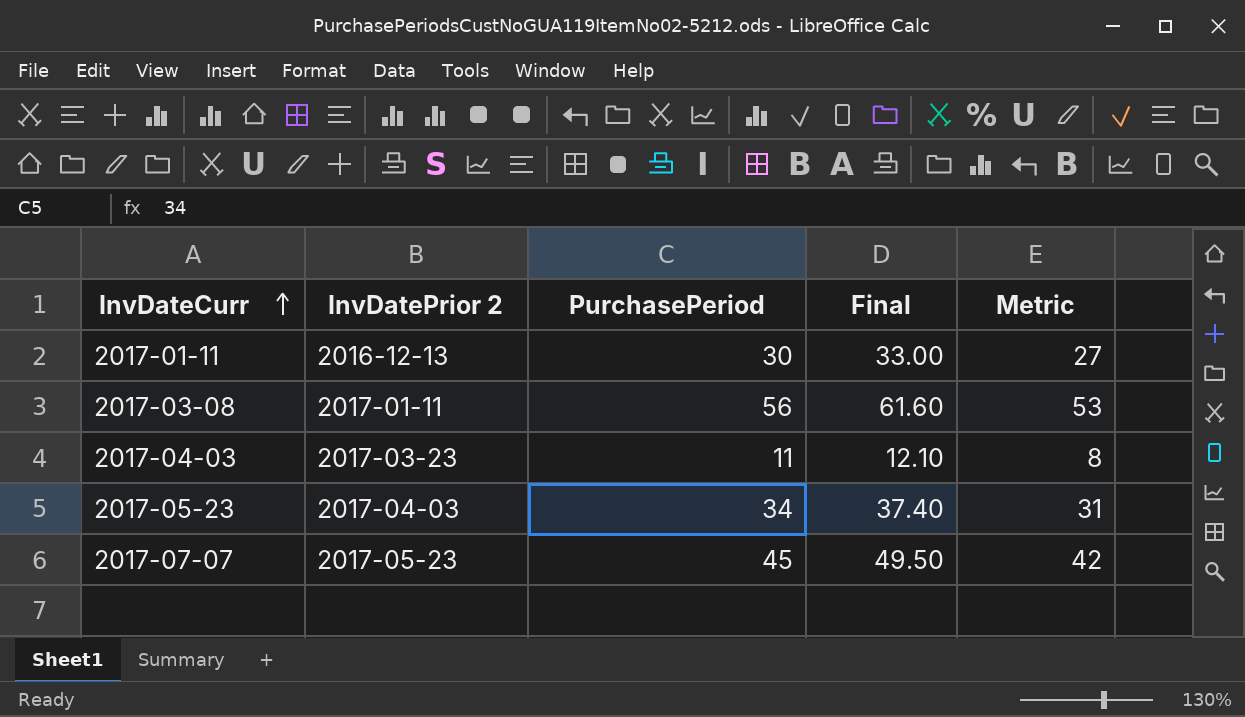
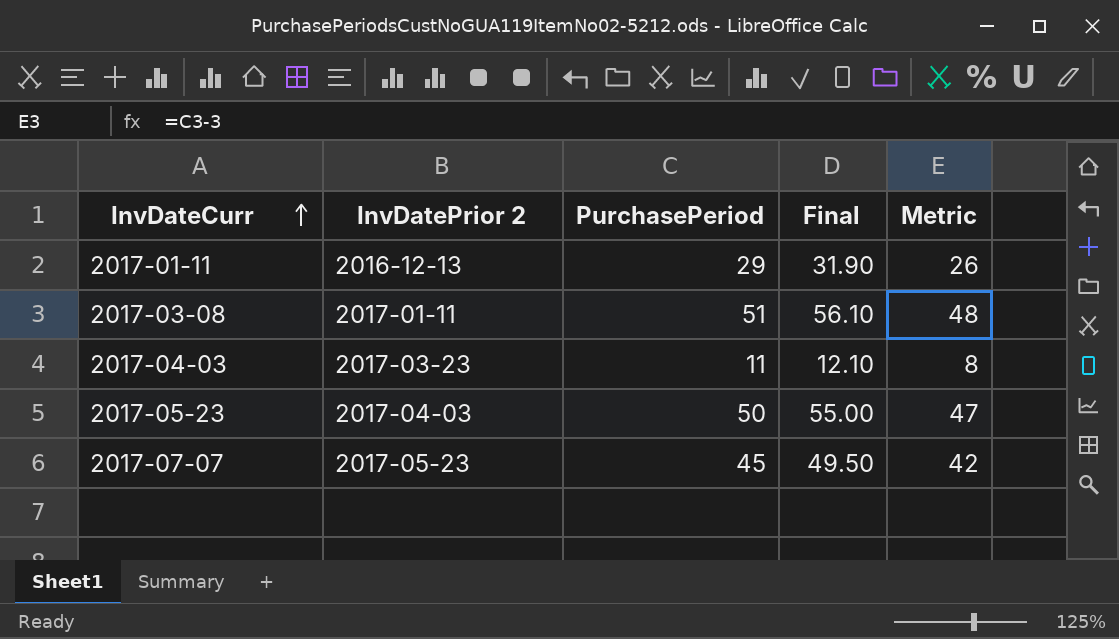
2017-01-11 | PurchasePeriod: 30 -> 29
2017-01-11 | Final: 33.00 -> 31.90
2017-01-11 | Metric: 27 -> 26
2017-03-08 | PurchasePeriod: 56 -> 51
2017-03-08 | Final: 61.60 -> 56.10
2017-03-08 | Metric: 53 -> 48
2017-05-23 | PurchasePeriod: 34 -> 50
2017-05-23 | Final: 37.40 -> 55.00
2017-05-23 | Metric: 31 -> 47

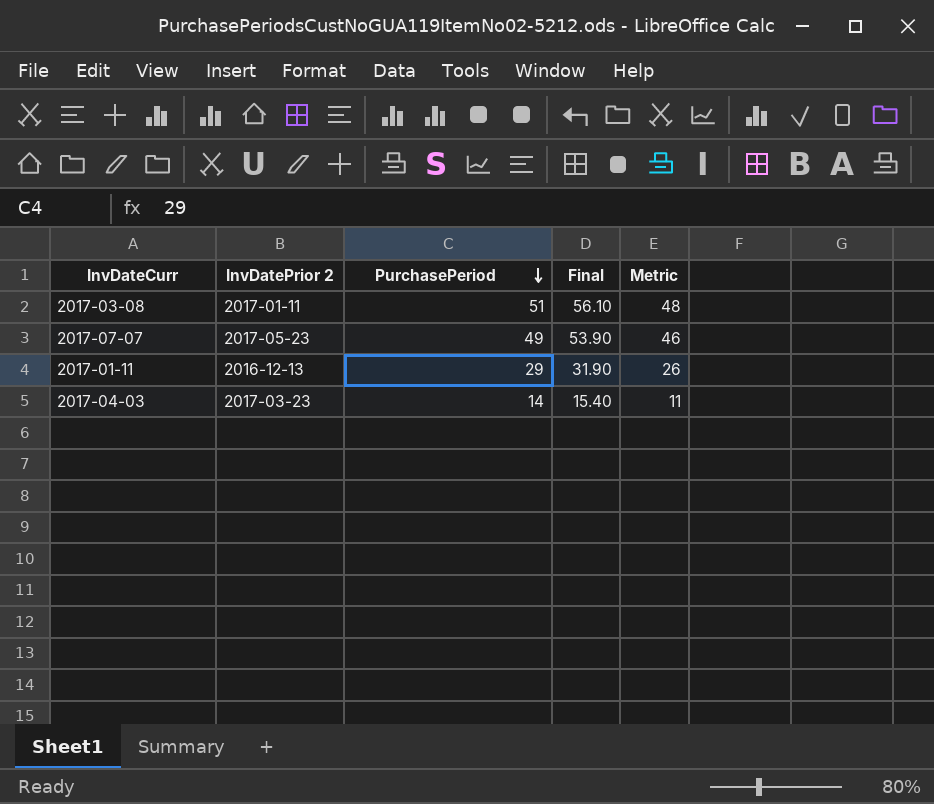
row order: InvDateCurr ascending -> PurchasePeriod descending
row 2017-05-23: 2017-04-03 | 50 | 55.00 | 47 -> none
2017-07-07 | PurchasePeriod: 45 -> 49
2017-07-07 | Final: 49.50 -> 53.90
2017-07-07 | Metric: 42 -> 46
2017-04-03 | PurchasePeriod: 11 -> 14
2017-04-03 | Final: 12.10 -> 15.40
2017-04-03 | Metric: 8 -> 11

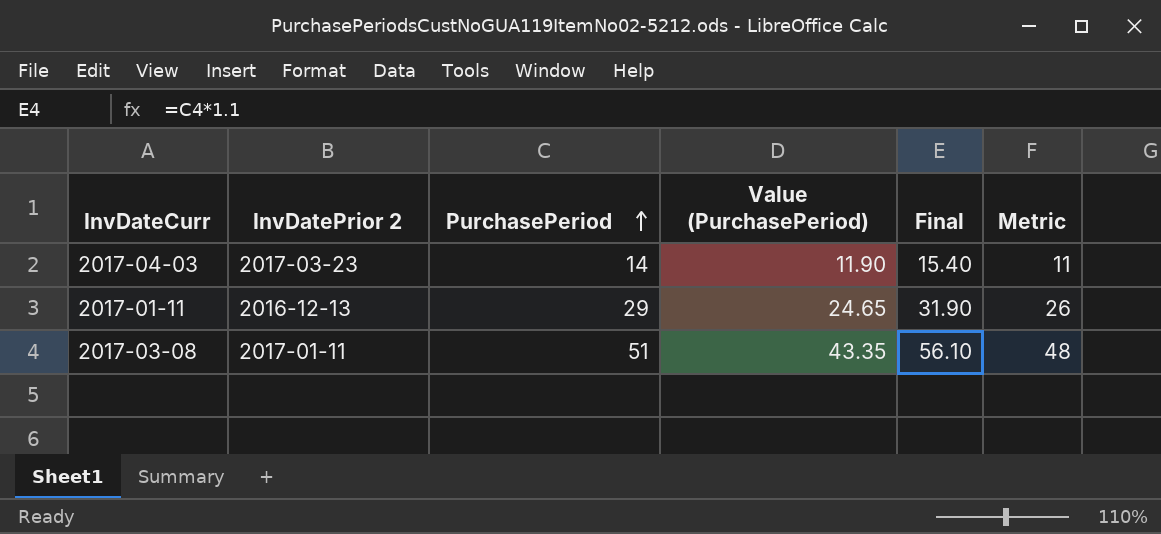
row order: PurchasePeriod descending -> PurchasePeriod ascending
column Value (PurchasePeriod) | formula: none -> [PurchasePeriod] * 0.85
row 2017-07-07: 2017-05-23 | 49 | 53.90 | 46 -> none

